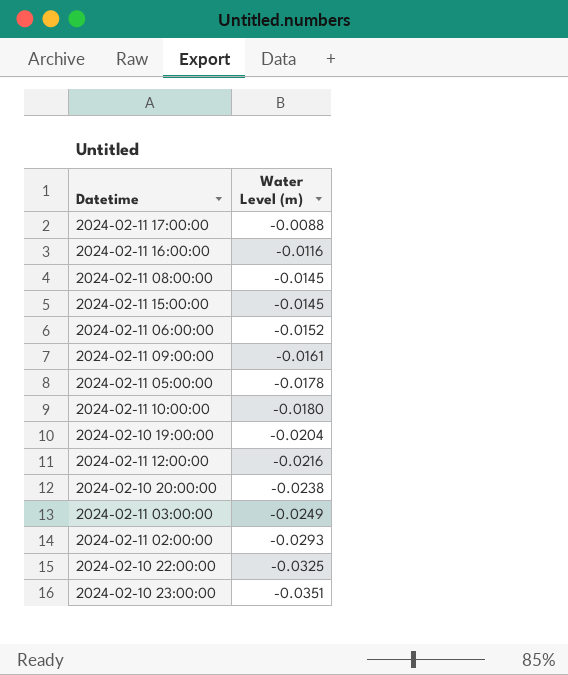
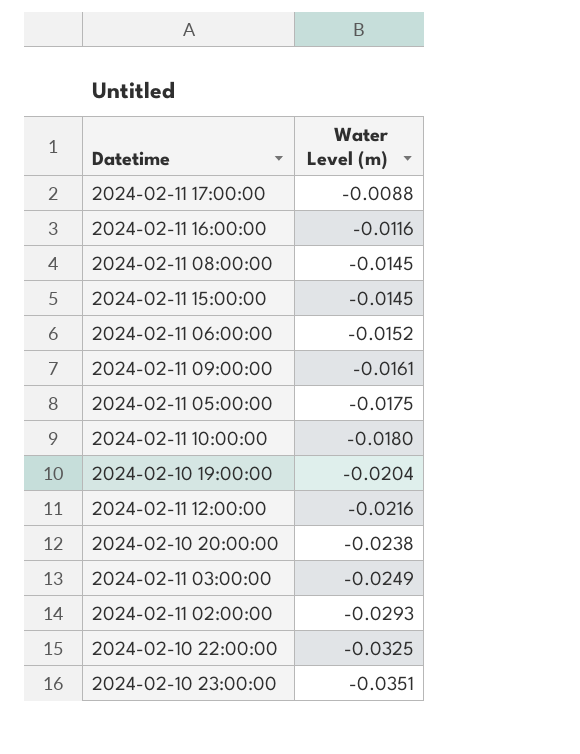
2024-02-11 05:00:00 | Water Level (m): -0.0178 -> -0.0175

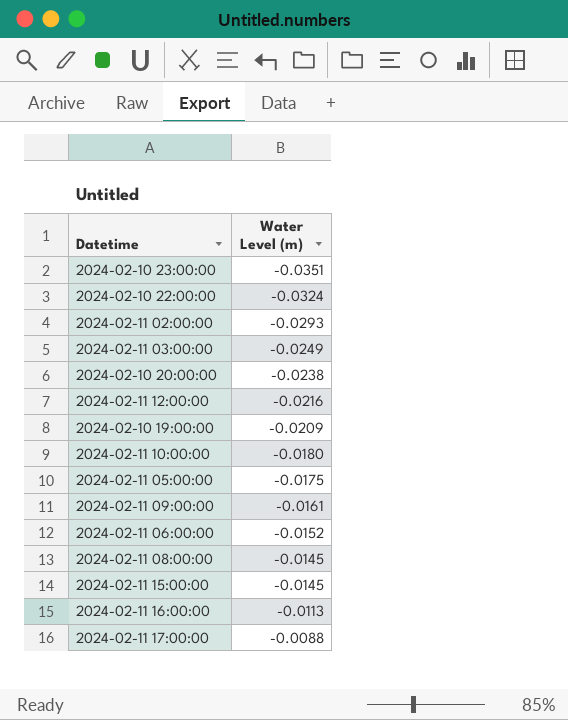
row order: Water Level (m) descending -> Water Level (m) ascending
2024-02-10 22:00:00 | Water Level (m): -0.0325 -> -0.0324
2024-02-10 19:00:00 | Water Level (m): -0.0204 -> -0.0209
2024-02-11 16:00:00 | Water Level (m): -0.0116 -> -0.0113

